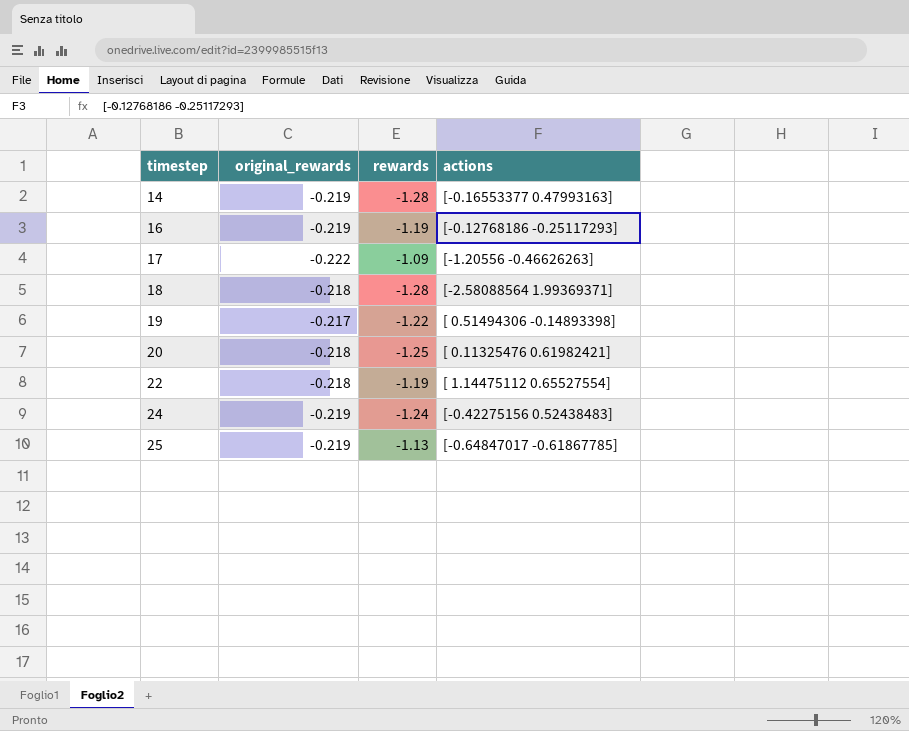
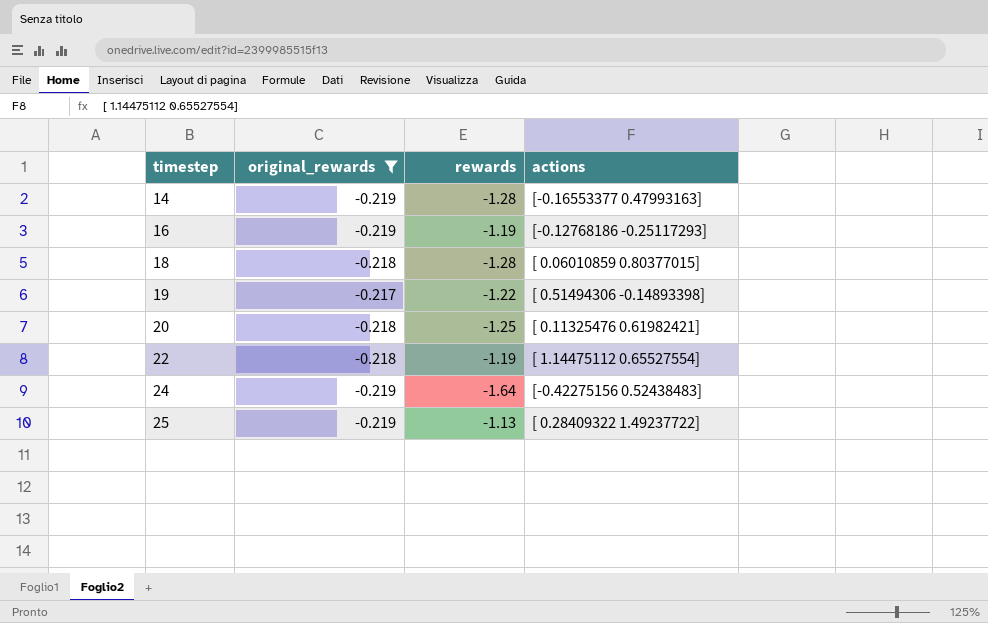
filter: none -> original_rewards != -0.222
18 | actions: [-2.58088564 1.99369371] -> [ 0.06010859 0.80377015]
24 | rewards: -1.24 -> -1.64
25 | actions: [-0.64847017 -0.61867785] -> [ 0.28409322 1.49237722]

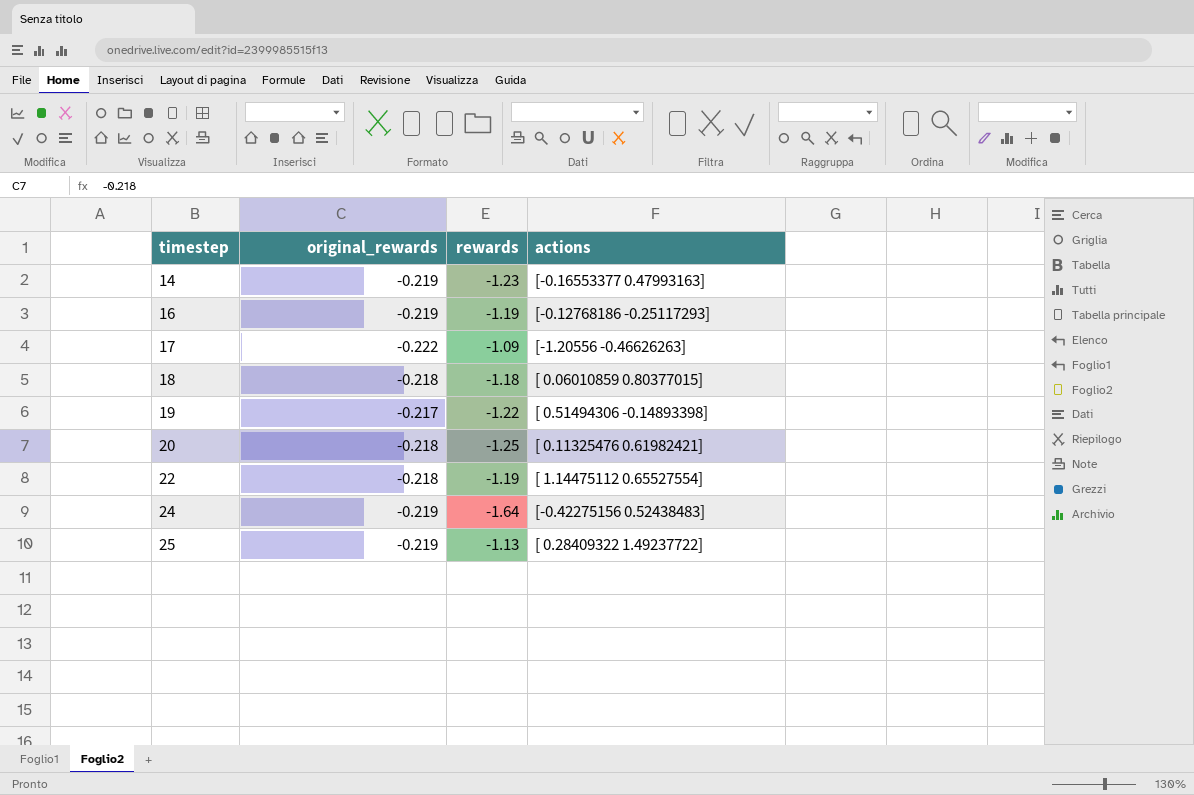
filter: original_rewards != -0.222 -> none
14 | rewards: -1.28 -> -1.23
18 | rewards: -1.28 -> -1.18

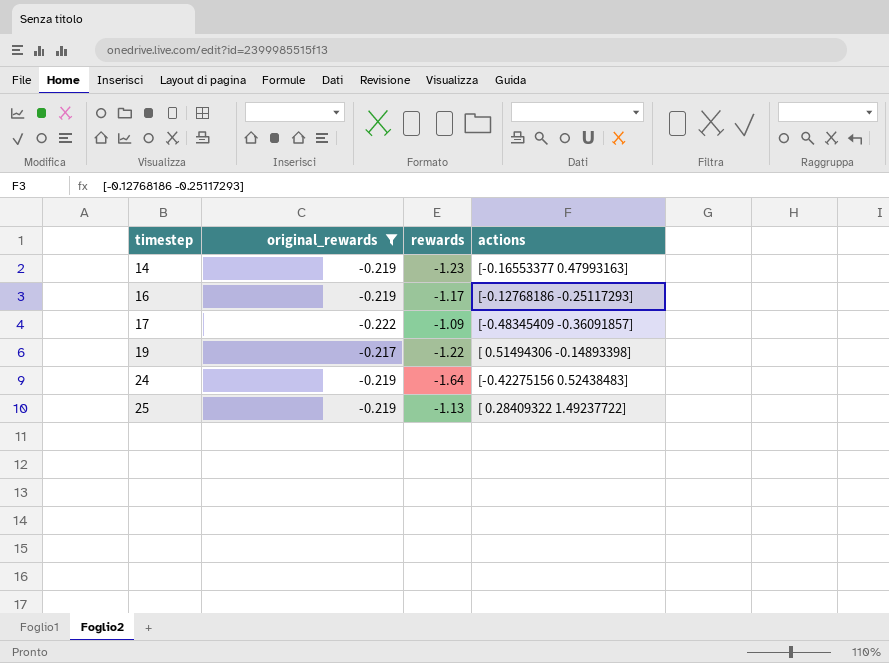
filter: none -> original_rewards != -0.218
16 | rewards: -1.19 -> -1.17
17 | actions: [-1.20556 -0.46626263] -> [-0.48345409 -0.36091857]

